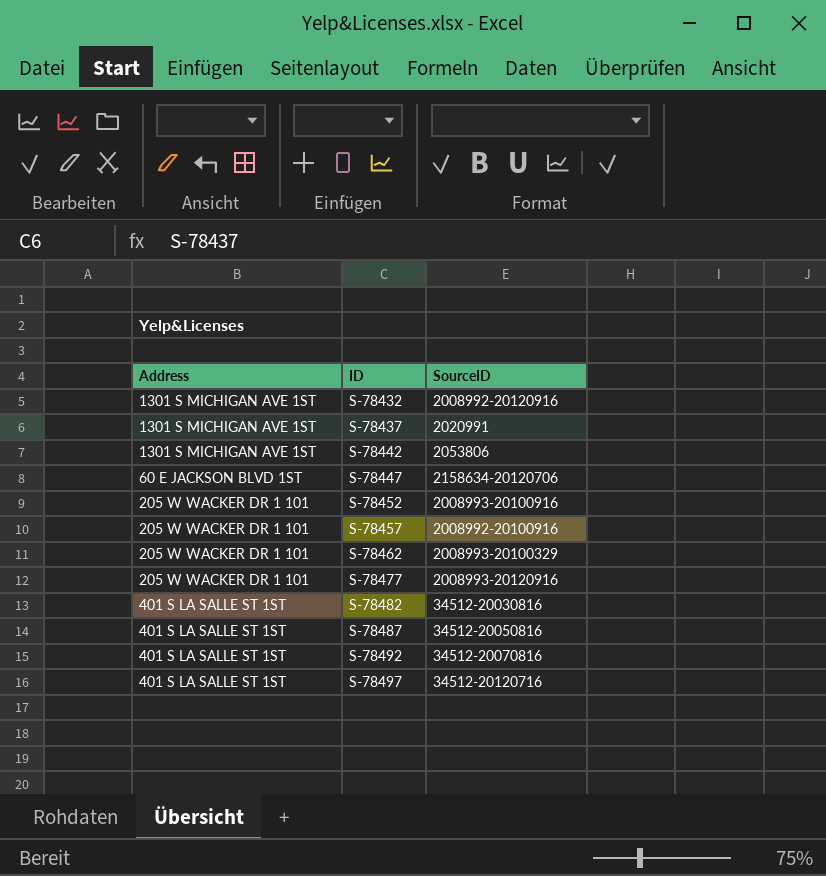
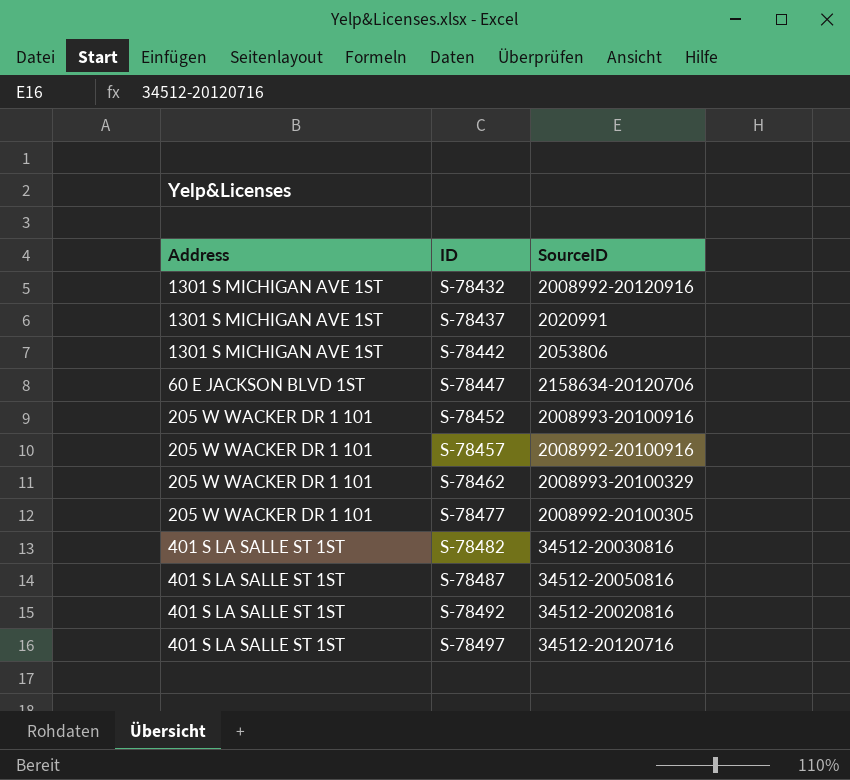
S-78477 | SourceID: 2008993-20120916 -> 2008992-20100305
S-78492 | SourceID: 34512-20070816 -> 34512-20020816

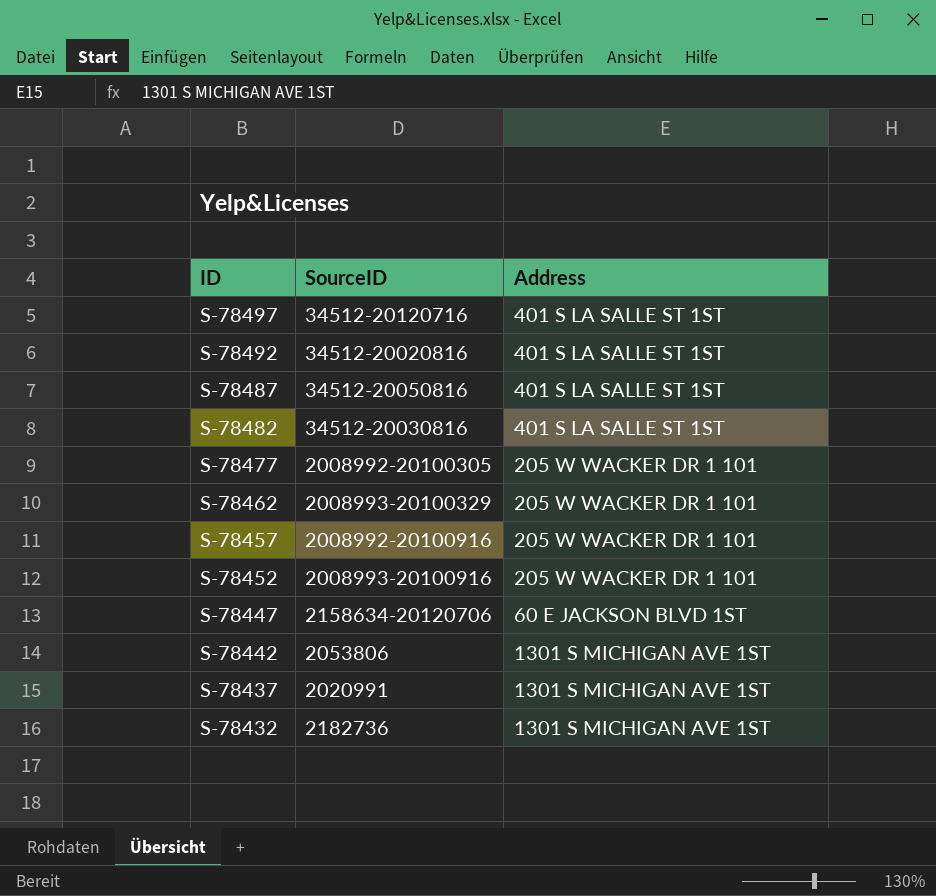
row order: ID ascending -> ID descending
column Address | position: 1 -> 3
S-78432 | SourceID: 2008992-20120916 -> 2182736

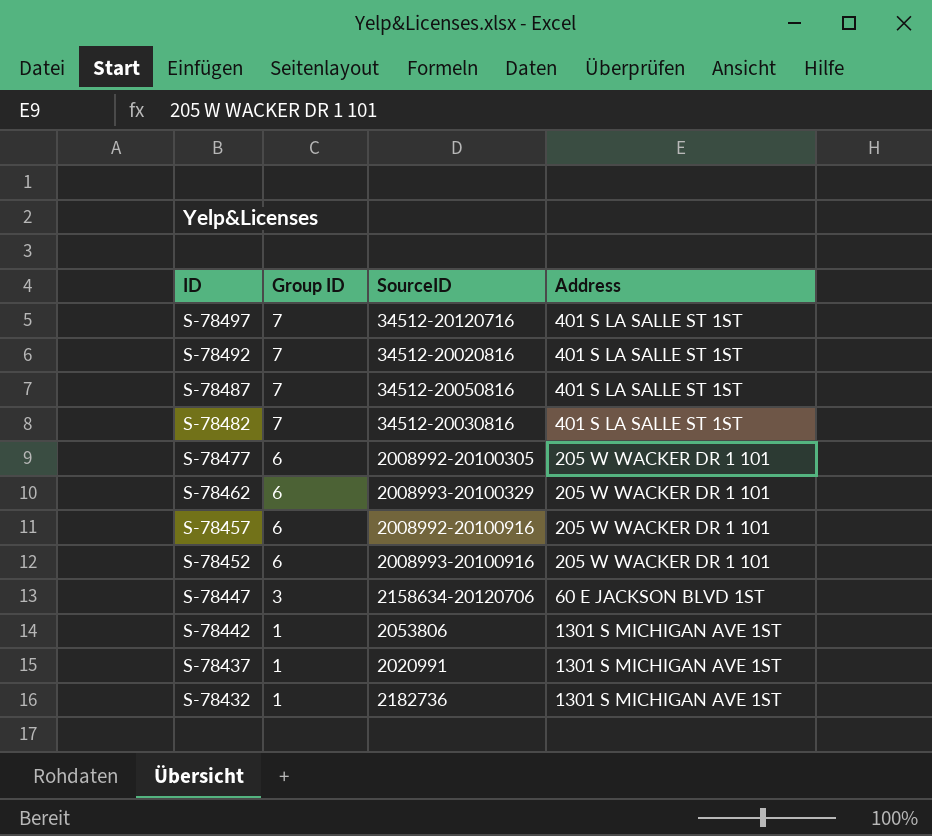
column Group ID | position: none -> 2

